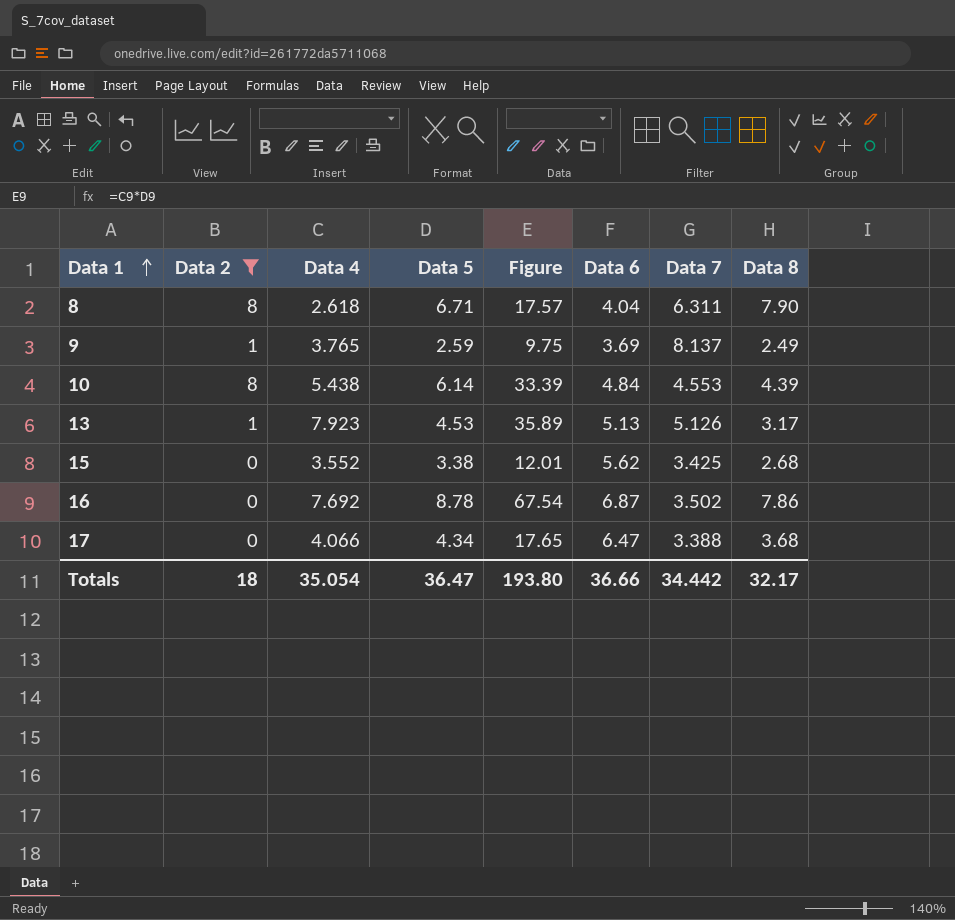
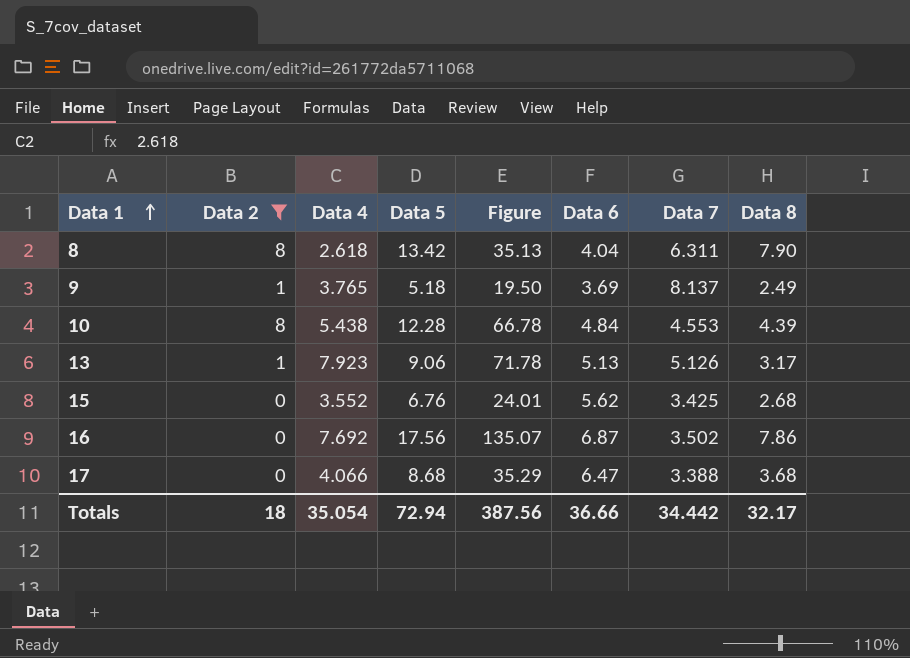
8 | Data 5: 6.71 -> 13.42
8 | Figure: 17.57 -> 35.13
9 | Data 5: 2.59 -> 5.18
9 | Figure: 9.75 -> 19.50
10 | Data 5: 6.14 -> 12.28
10 | Figure: 33.39 -> 66.78
13 | Data 5: 4.53 -> 9.06
13 | Figure: 35.89 -> 71.78
15 | Data 5: 3.38 -> 6.76
15 | Figure: 12.01 -> 24.01
16 | Data 5: 8.78 -> 17.56
16 | Figure: 67.54 -> 135.07
17 | Data 5: 4.34 -> 8.68
17 | Figure: 17.65 -> 35.29
Totals | Data 5: 36.47 -> 72.94
Totals | Figure: 193.80 -> 387.56

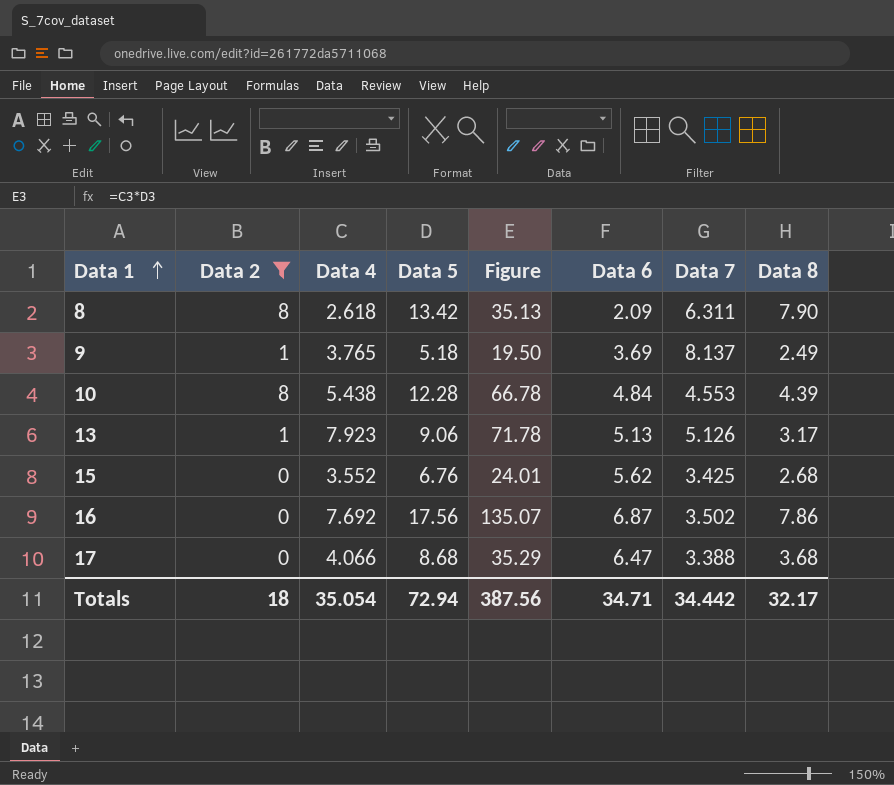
8 | Data 6: 4.04 -> 2.09
Totals | Data 6: 36.66 -> 34.71

